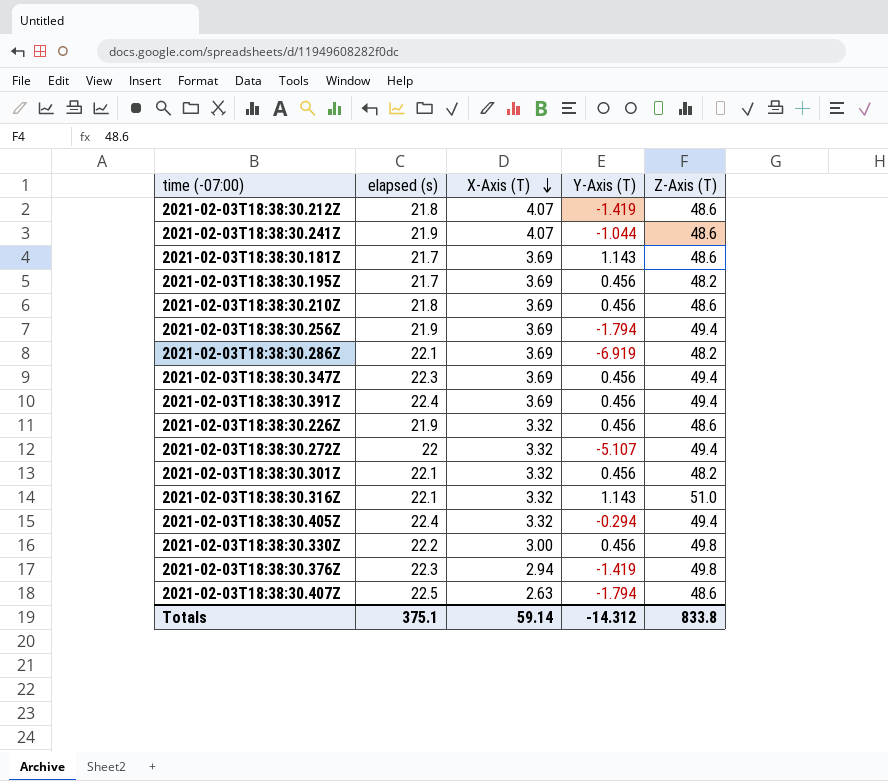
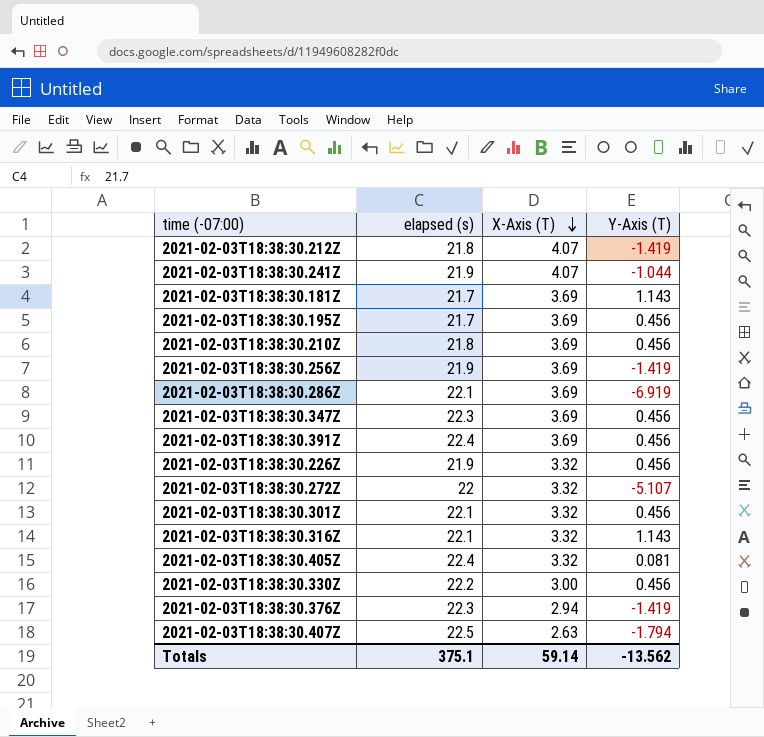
column Z-Axis (T) | position: 5 -> none
2021-02-03T18:38:30.256Z | Y-Axis (T): -1.794 -> -1.419
2021-02-03T18:38:30.405Z | Y-Axis (T): -0.294 -> 0.081
Totals | Y-Axis (T): -14.312 -> -13.562

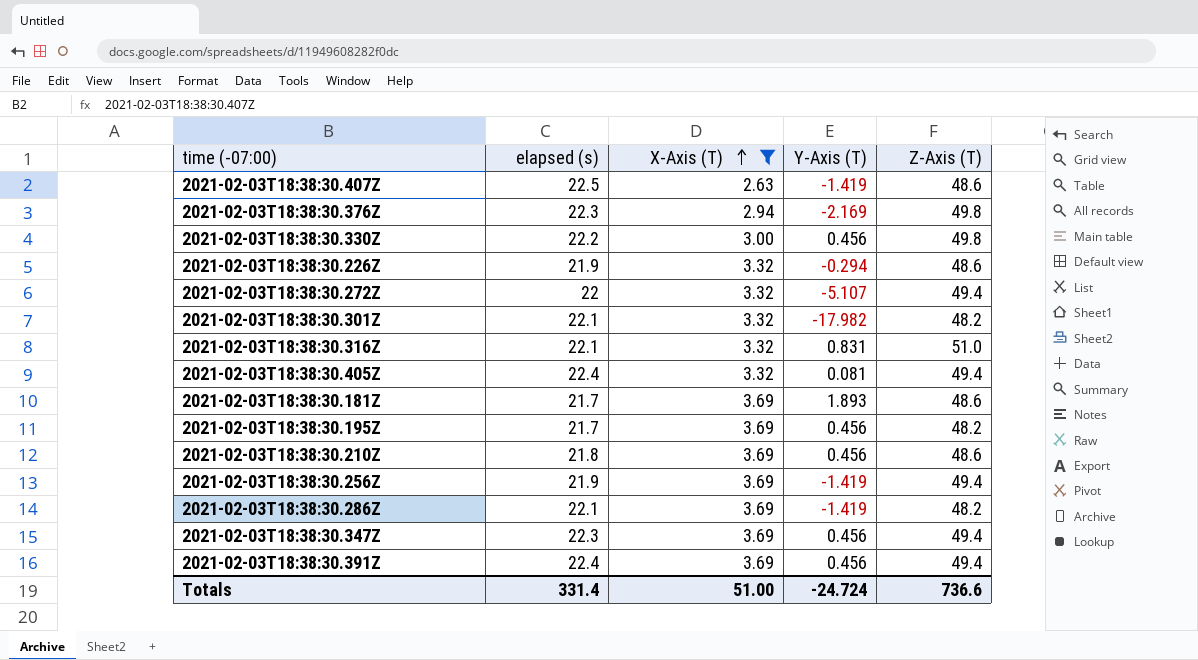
filter: none -> X-Axis (T) != 4.07
row order: X-Axis (T) descending -> X-Axis (T) ascending
column Z-Axis (T) | position: none -> 5
2021-02-03T18:38:30.407Z | Y-Axis (T): -1.794 -> -1.419
2021-02-03T18:38:30.376Z | Y-Axis (T): -1.419 -> -2.169
2021-02-03T18:38:30.226Z | Y-Axis (T): 0.456 -> -0.294
2021-02-03T18:38:30.301Z | Y-Axis (T): 0.456 -> -17.982
2021-02-03T18:38:30.316Z | Y-Axis (T): 1.143 -> 0.831
2021-02-03T18:38:30.181Z | Y-Axis (T): 1.143 -> 1.893
2021-02-03T18:38:30.286Z | Y-Axis (T): -6.919 -> -1.419
Totals | elapsed (s): 375.1 -> 331.4
Totals | X-Axis (T): 59.14 -> 51.00
Totals | Y-Axis (T): -13.562 -> -24.724

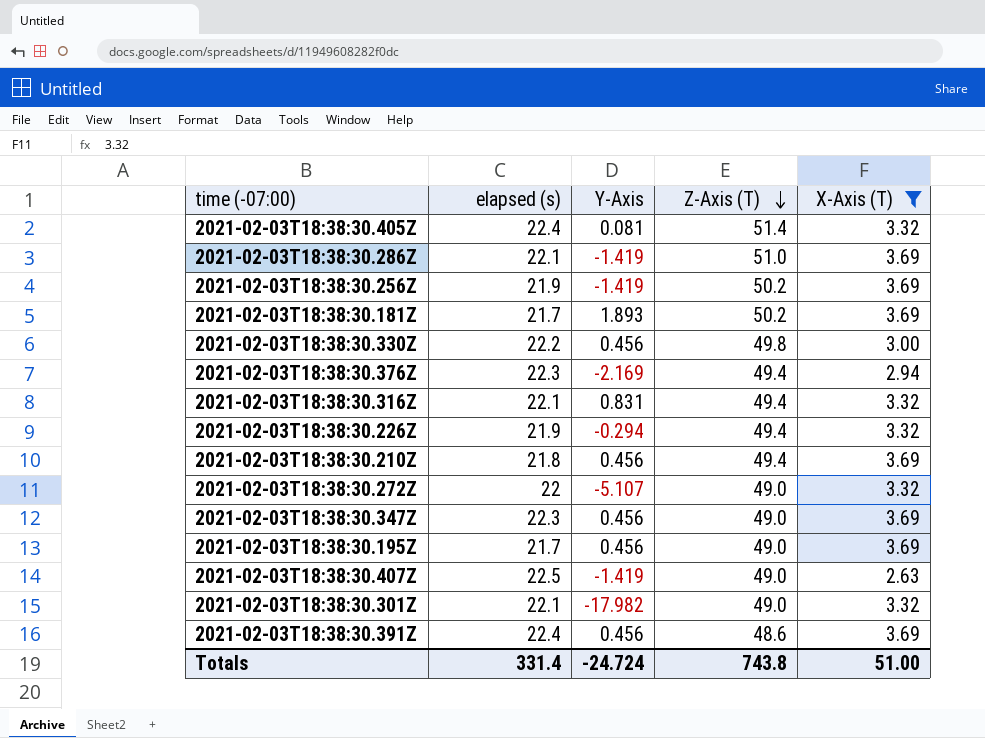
row order: X-Axis (T) ascending -> Z-Axis (T) descending
column name: Y-Axis (T) -> Y-Axis
column X-Axis (T) | position: 3 -> 5
2021-02-03T18:38:30.405Z | Z-Axis (T): 49.4 -> 51.4
2021-02-03T18:38:30.286Z | Z-Axis (T): 48.2 -> 51.0
2021-02-03T18:38:30.256Z | Z-Axis (T): 49.4 -> 50.2
2021-02-03T18:38:30.181Z | Z-Axis (T): 48.6 -> 50.2
2021-02-03T18:38:30.376Z | Z-Axis (T): 49.8 -> 49.4
2021-02-03T18:38:30.316Z | Z-Axis (T): 51.0 -> 49.4
2021-02-03T18:38:30.226Z | Z-Axis (T): 48.6 -> 49.4
2021-02-03T18:38:30.210Z | Z-Axis (T): 48.6 -> 49.4
2021-02-03T18:38:30.272Z | Z-Axis (T): 49.4 -> 49.0
2021-02-03T18:38:30.347Z | Z-Axis (T): 49.4 -> 49.0
2021-02-03T18:38:30.195Z | Z-Axis (T): 48.2 -> 49.0
2021-02-03T18:38:30.407Z | Z-Axis (T): 48.6 -> 49.0
2021-02-03T18:38:30.301Z | Z-Axis (T): 48.2 -> 49.0
2021-02-03T18:38:30.391Z | Z-Axis (T): 49.4 -> 48.6
Totals | Z-Axis (T): 736.6 -> 743.8

